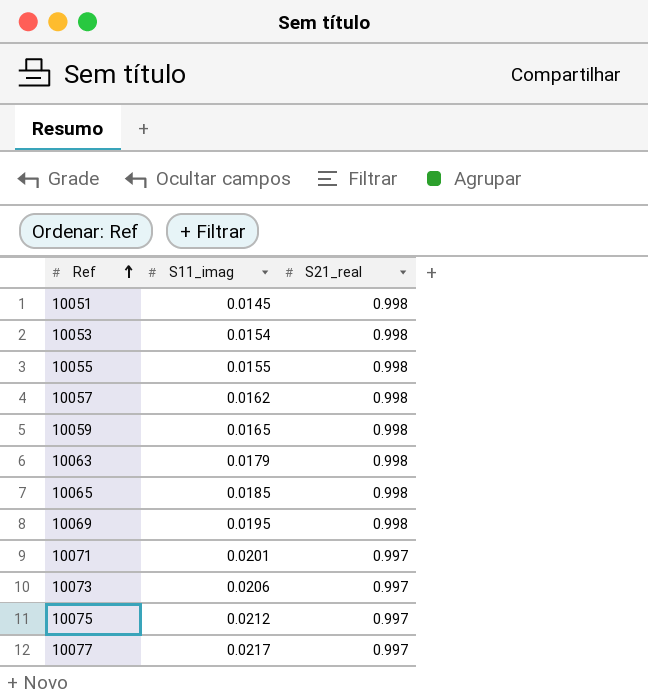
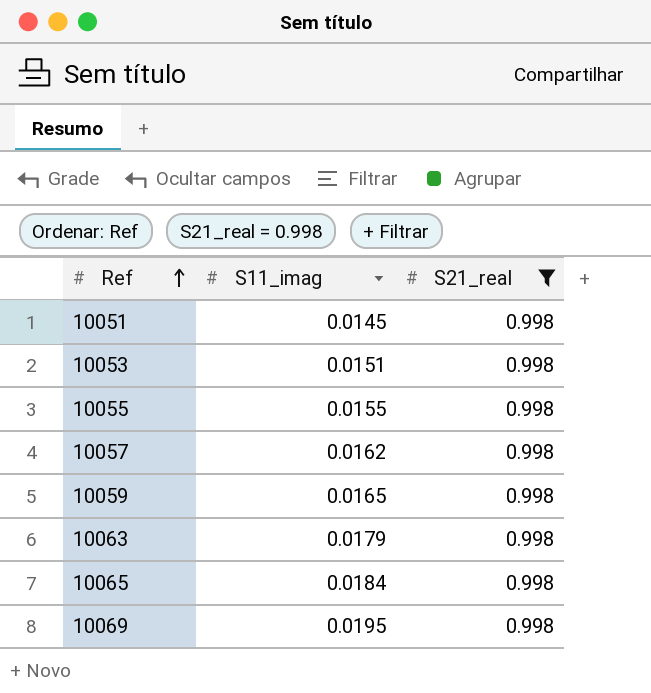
filter: none -> S21_real = 0.998
10053 | S11_imag: 0.0154 -> 0.0151
10065 | S11_imag: 0.0185 -> 0.0184

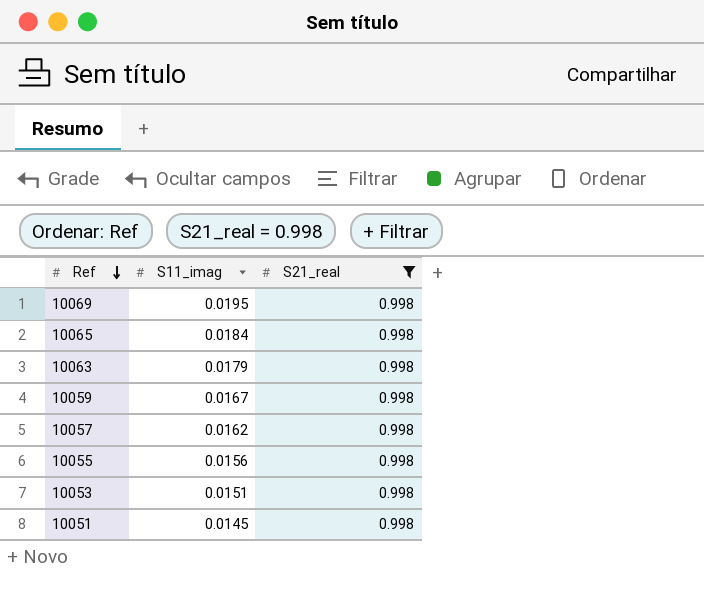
row order: Ref ascending -> Ref descending
10059 | S11_imag: 0.0165 -> 0.0167
10055 | S11_imag: 0.0155 -> 0.0156

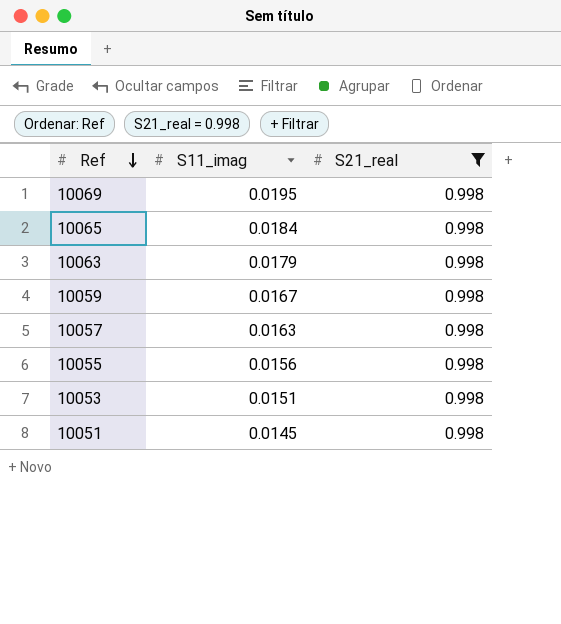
10057 | S11_imag: 0.0162 -> 0.0163

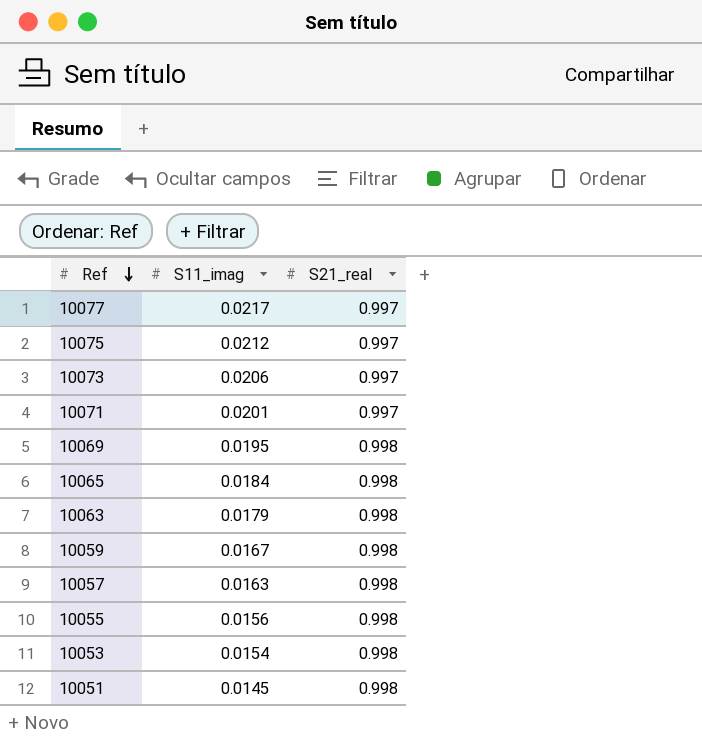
filter: S21_real = 0.998 -> none
10053 | S11_imag: 0.0151 -> 0.0154

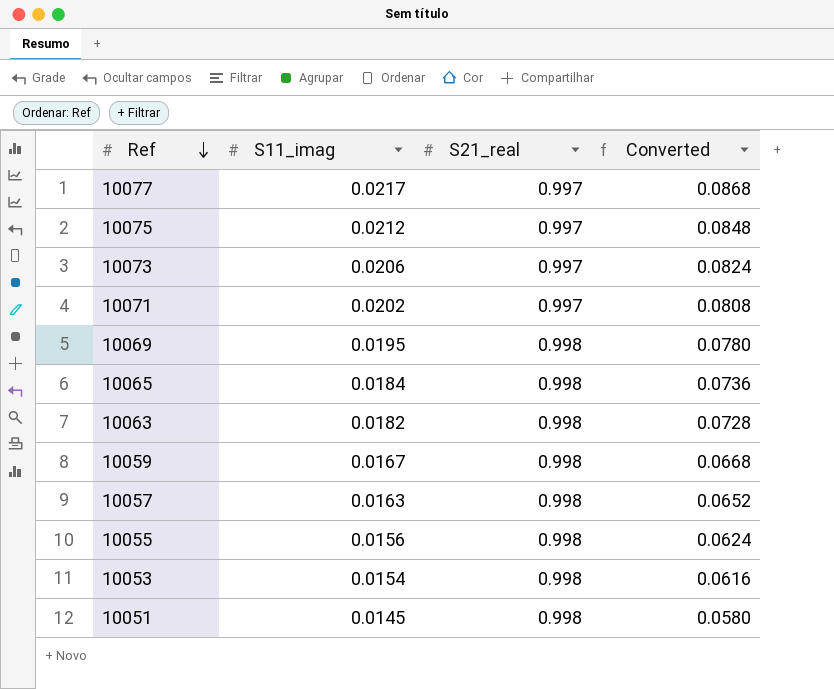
column Converted | formula: none -> [S11_imag] * 4
10071 | S11_imag: 0.0201 -> 0.0202
10063 | S11_imag: 0.0179 -> 0.0182

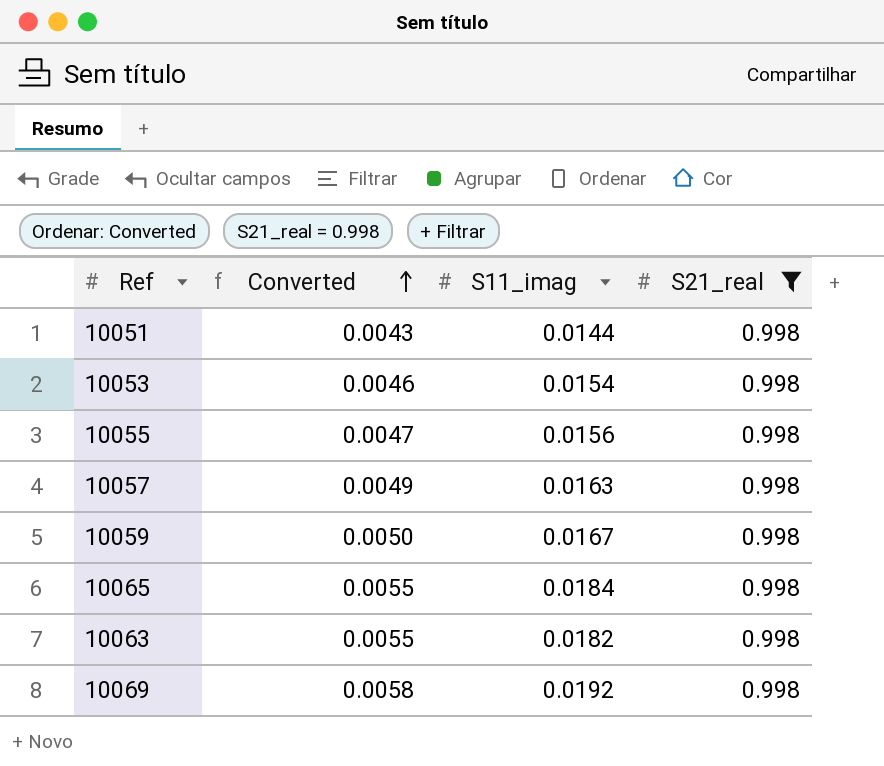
filter: none -> S21_real = 0.998
row order: Ref descending -> Converted ascending
column Converted | formula: [S11_imag] * 4 -> [S11_imag] * 0.3
column Converted | position: 4 -> 2
10051 | S11_imag: 0.0145 -> 0.0144
10069 | S11_imag: 0.0195 -> 0.0192

